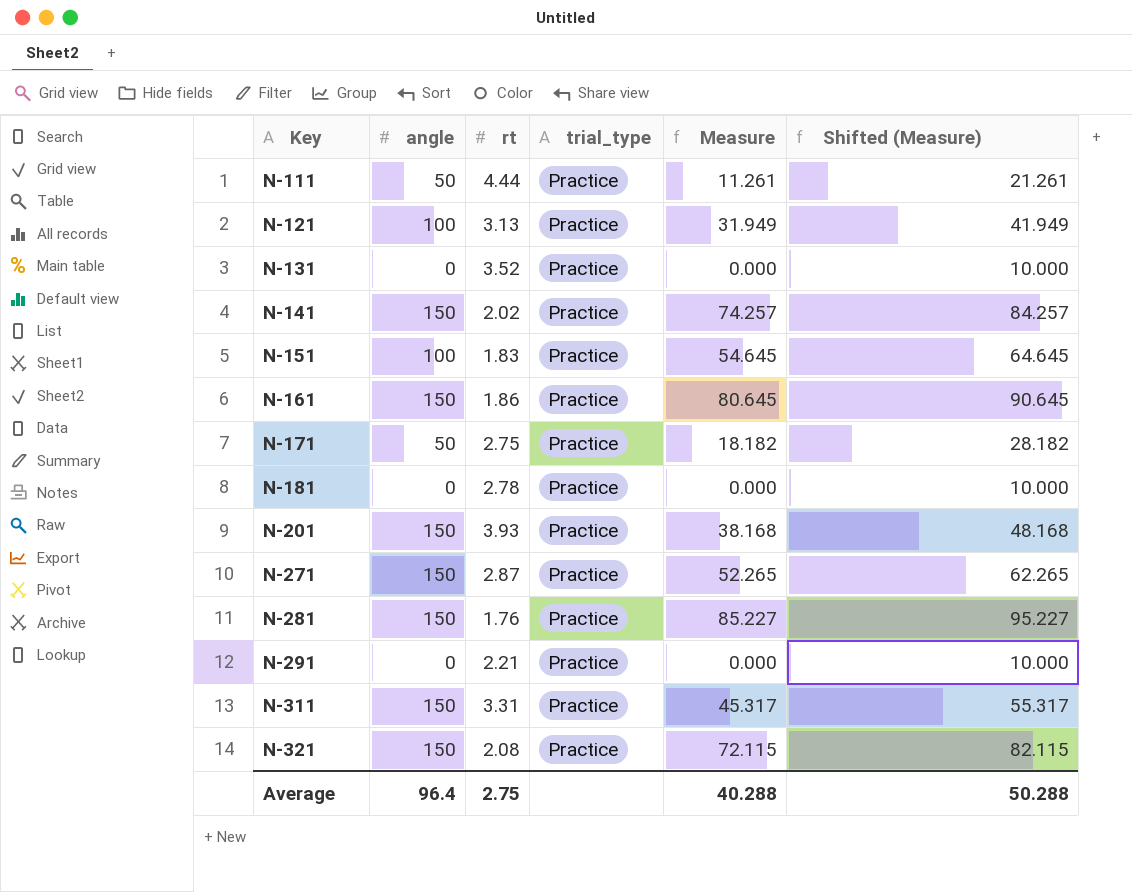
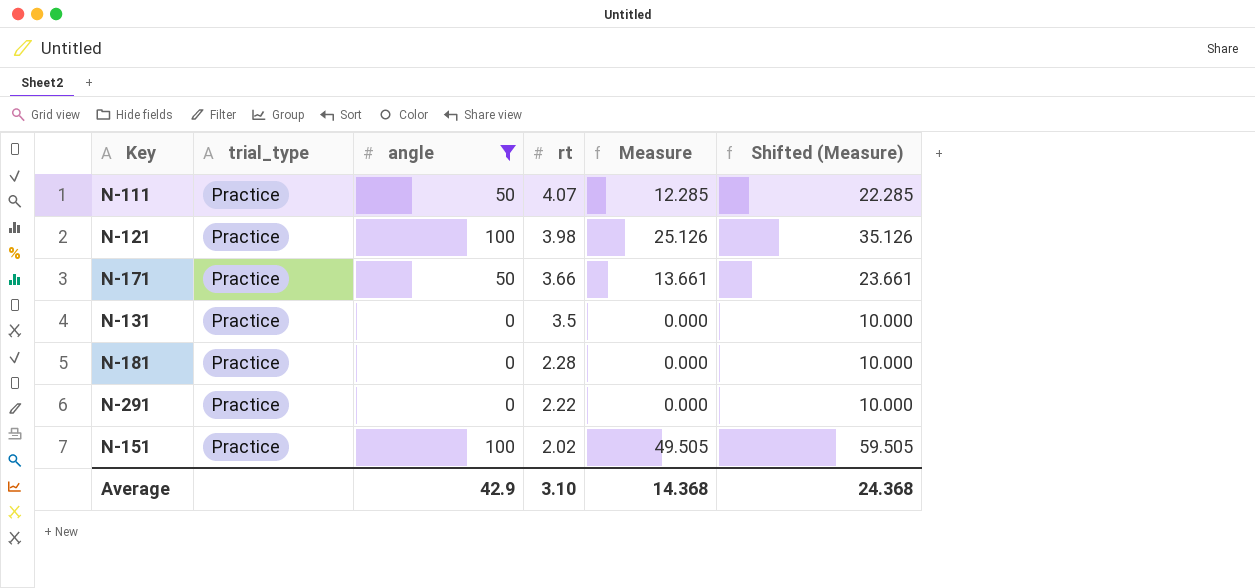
filter: none -> angle != 150
row order: Key ascending -> rt descending
column trial_type | position: 4 -> 2
N-111 | rt: 4.44 -> 4.07
N-111 | Measure: 11.261 -> 12.285
N-111 | Shifted (Measure): 21.261 -> 22.285
N-121 | rt: 3.13 -> 3.98
N-121 | Measure: 31.949 -> 25.126
N-121 | Shifted (Measure): 41.949 -> 35.126
N-171 | rt: 2.75 -> 3.66
N-171 | Measure: 18.182 -> 13.661
N-171 | Shifted (Measure): 28.182 -> 23.661
N-131 | rt: 3.52 -> 3.5
N-181 | rt: 2.78 -> 2.28
N-291 | rt: 2.21 -> 2.22
N-151 | rt: 1.83 -> 2.02
N-151 | Measure: 54.645 -> 49.505
N-151 | Shifted (Measure): 64.645 -> 59.505
Average | angle: 96.4 -> 42.9
Average | rt: 2.75 -> 3.10
Average | Measure: 40.288 -> 14.368
Average | Shifted (Measure): 50.288 -> 24.368

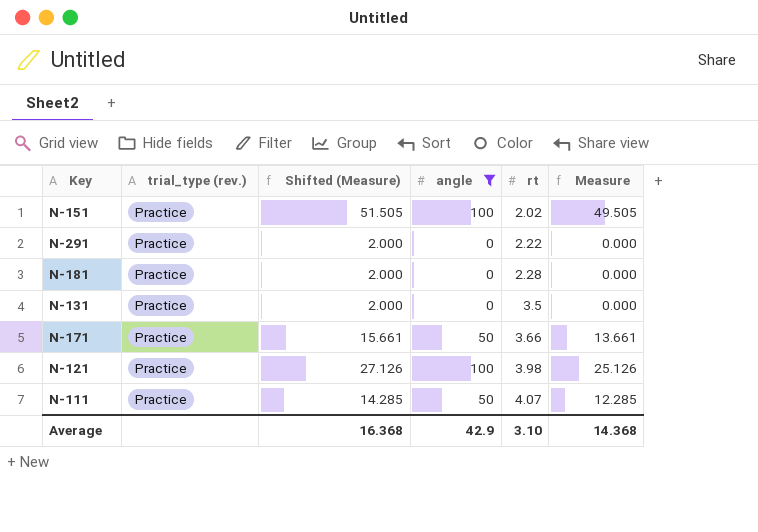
row order: rt descending -> rt ascending
column name: trial_type -> trial_type (rev.)
column Shifted (Measure) | formula: [Measure] + 10 -> [Measure] + 2
column Shifted (Measure) | position: 6 -> 3
Average | Shifted (Measure): 24.368 -> 16.368

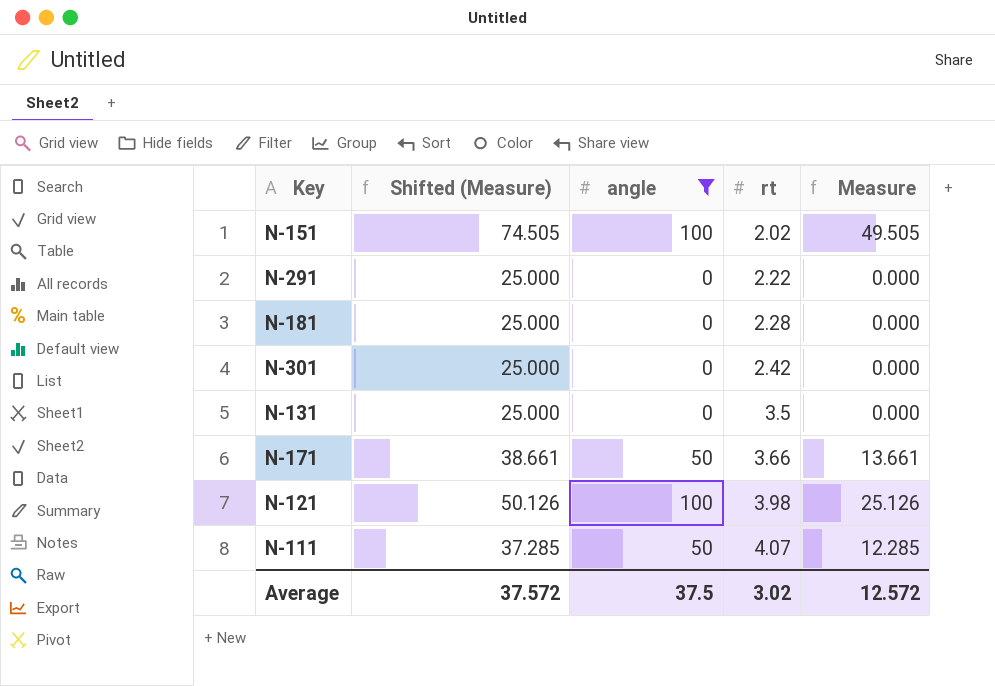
column trial_type (rev.) | position: 2 -> none
column Shifted (Measure) | formula: [Measure] + 2 -> [Measure] + 25
row N-301: none -> 25.000 | 0 | 2.42 | 0.000
Average | Shifted (Measure): 16.368 -> 37.572
Average | angle: 42.9 -> 37.5
Average | rt: 3.10 -> 3.02
Average | Measure: 14.368 -> 12.572

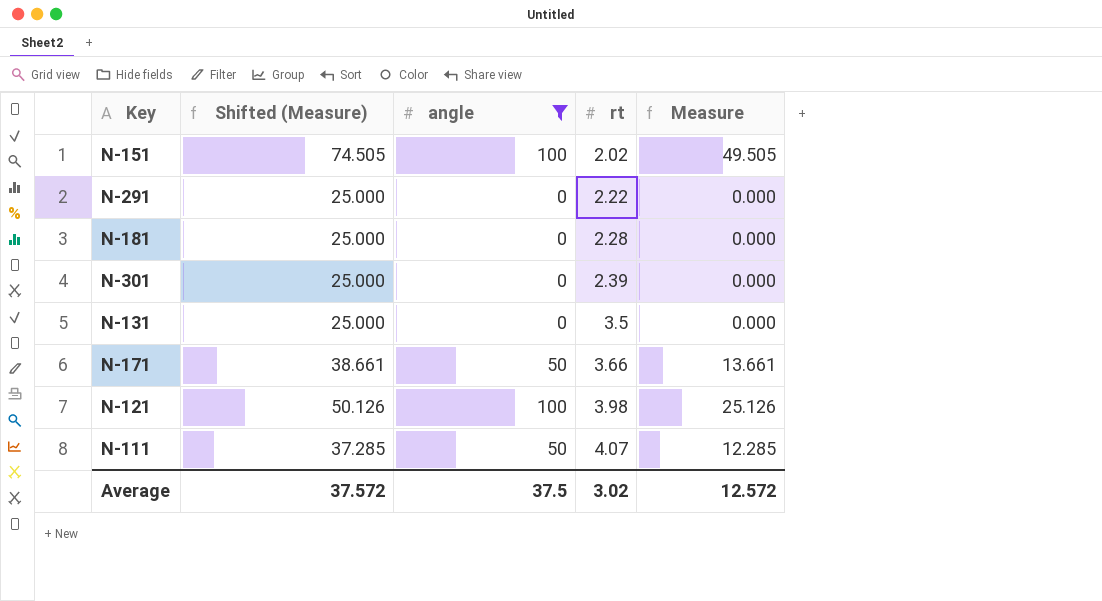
N-301 | rt: 2.42 -> 2.39

